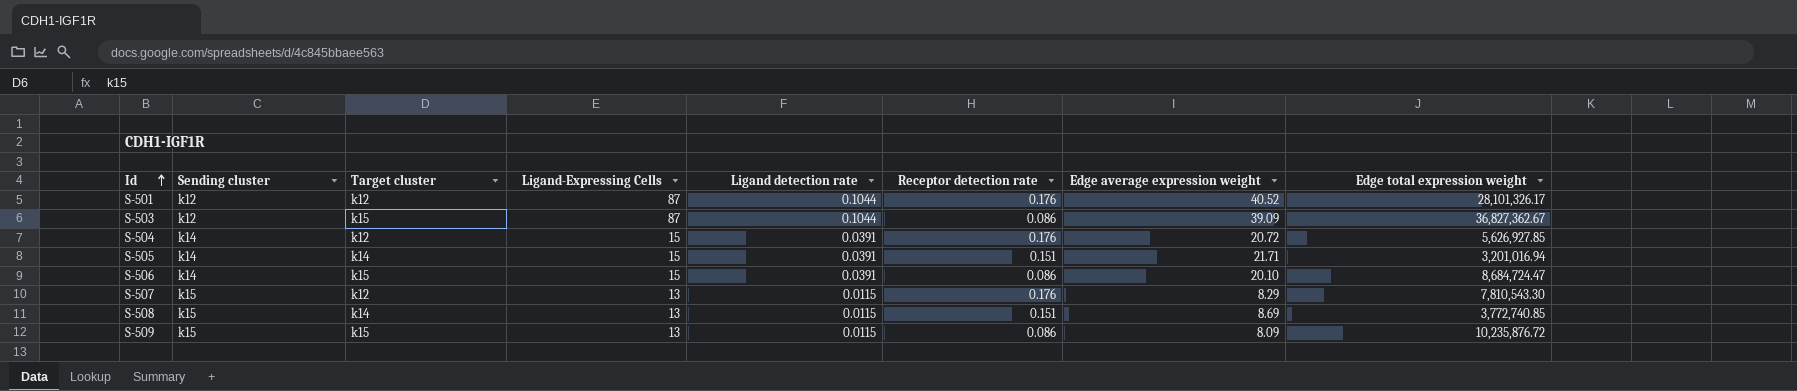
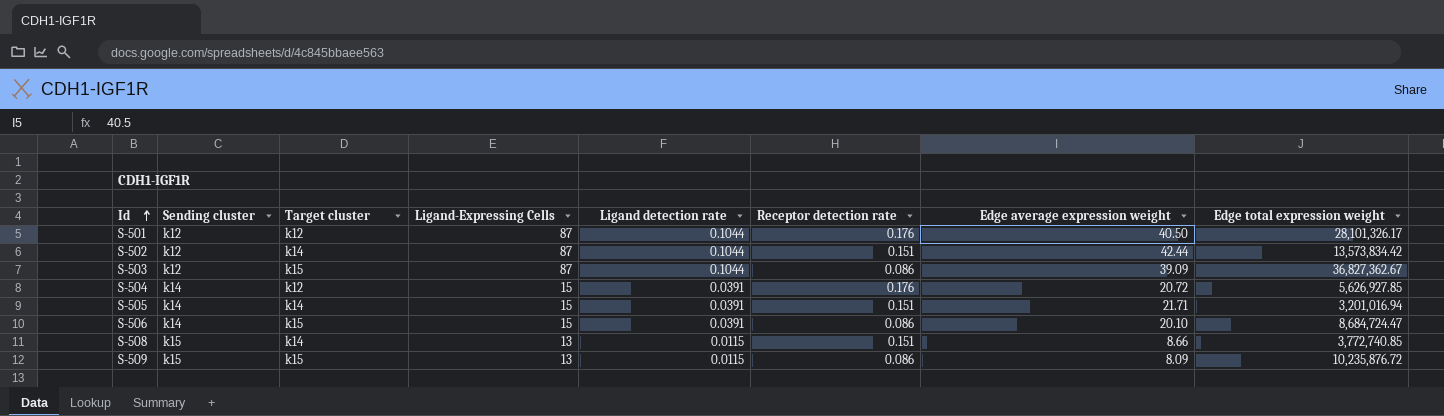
row S-507: k15 | k12 | 13 | 0.0115 | 0.176 | 8.29 | 7,810,543.30 -> none
S-501 | Edge average expression weight: 40.52 -> 40.50
row S-502: none -> k12 | k14 | 87 | 0.1044 | 0.151 | 42.44 | 13,573,834.42
S-508 | Edge average expression weight: 8.69 -> 8.66

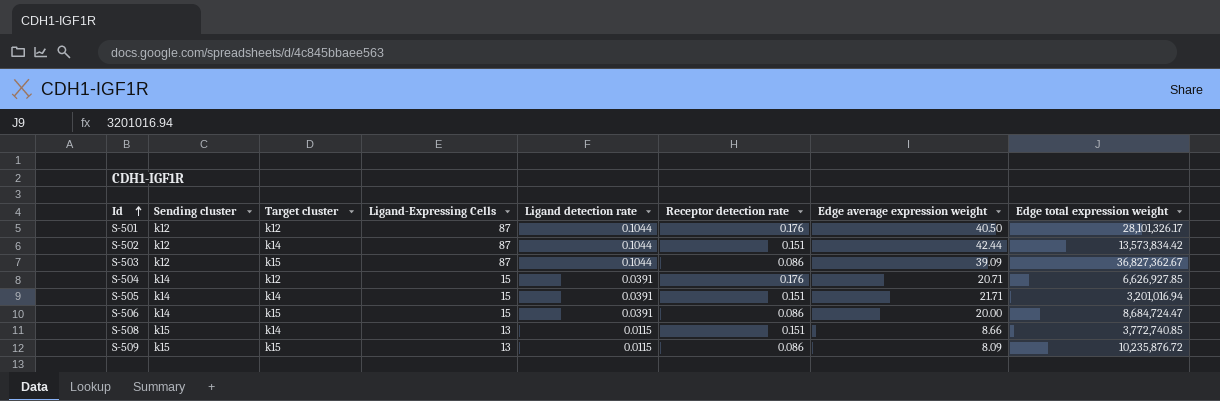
S-504 | Edge average expression weight: 20.72 -> 20.71
S-504 | Edge total expression weight: 5,626,927.85 -> 6,626,927.85
S-506 | Edge average expression weight: 20.10 -> 20.00

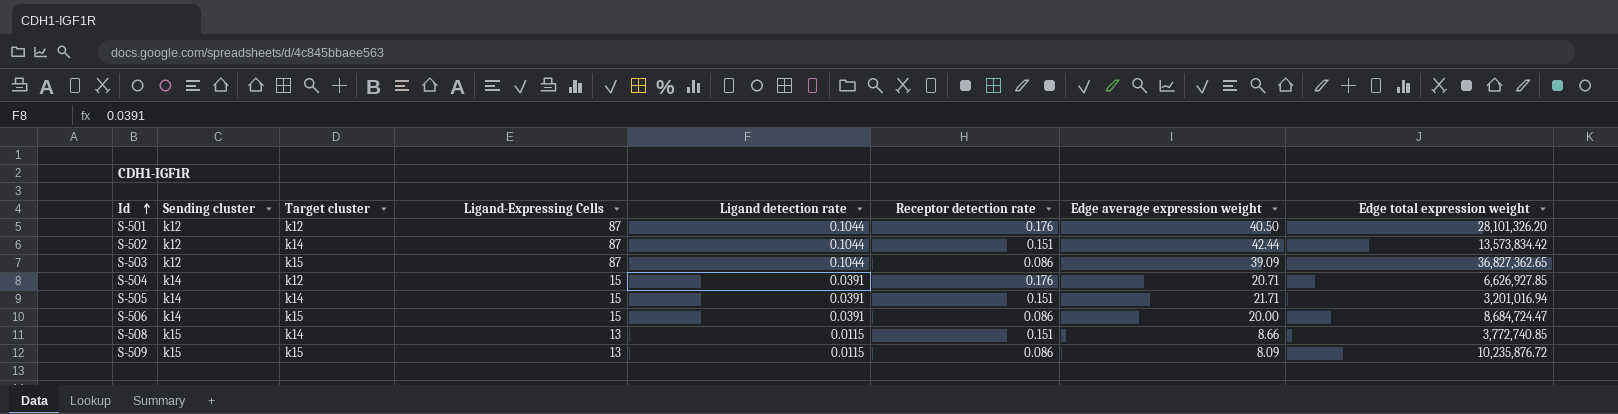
S-501 | Edge total expression weight: 28,101,326.17 -> 28,101,326.20
S-503 | Edge total expression weight: 36,827,362.67 -> 36,827,362.65

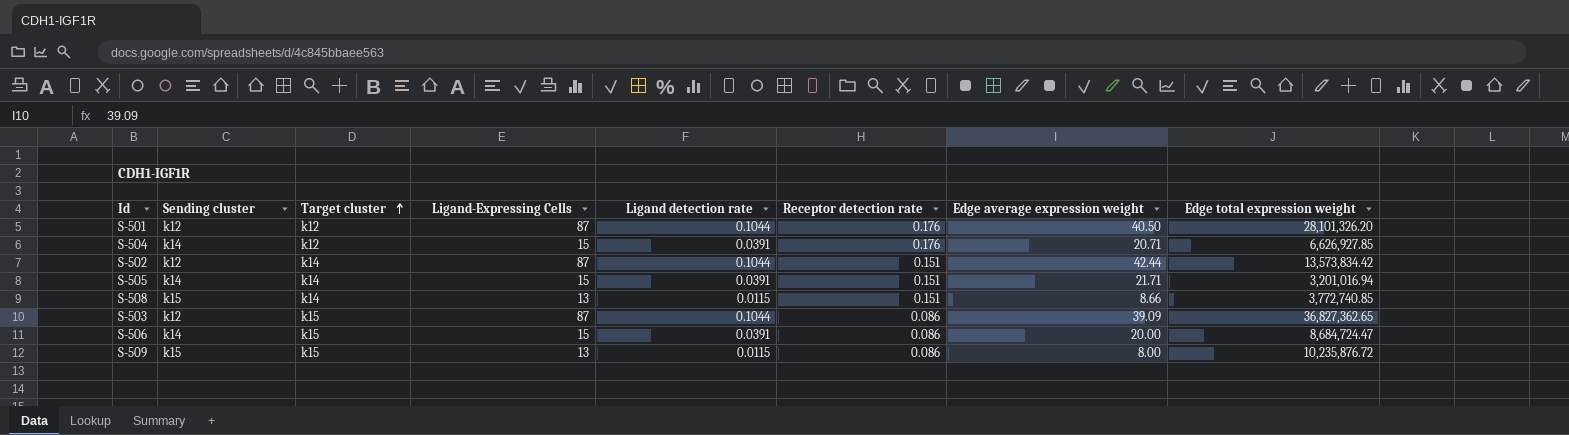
row order: Id ascending -> Target cluster ascending
S-509 | Edge average expression weight: 8.09 -> 8.00

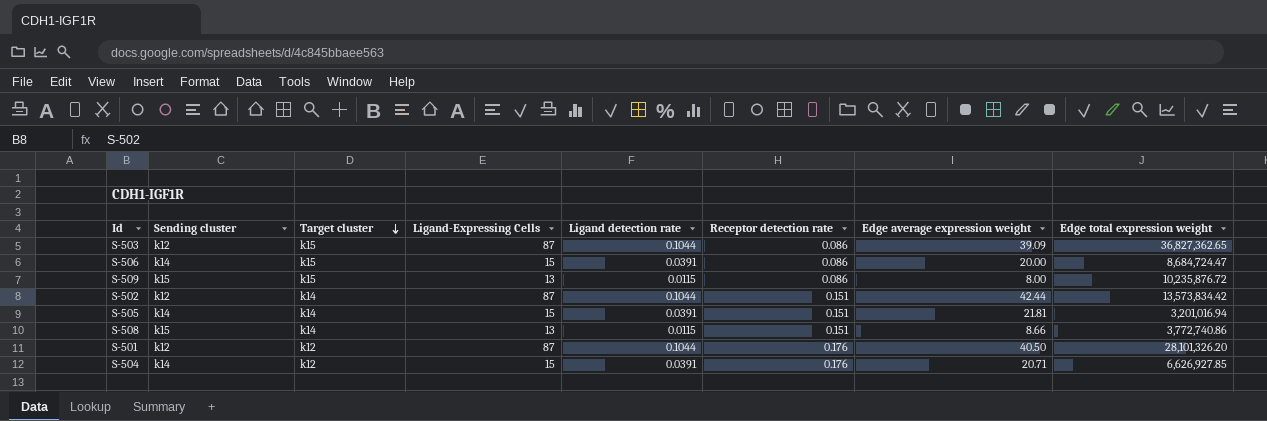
row order: Target cluster ascending -> Target cluster descending
S-505 | Edge average expression weight: 21.71 -> 21.81
S-508 | Edge total expression weight: 3,772,740.85 -> 3,772,740.86

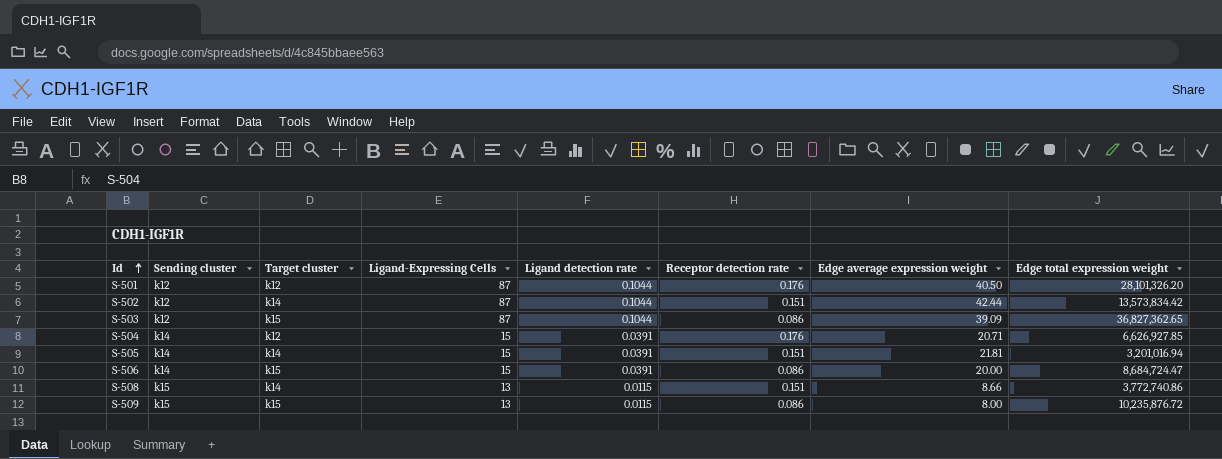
row order: Target cluster descending -> Id ascending

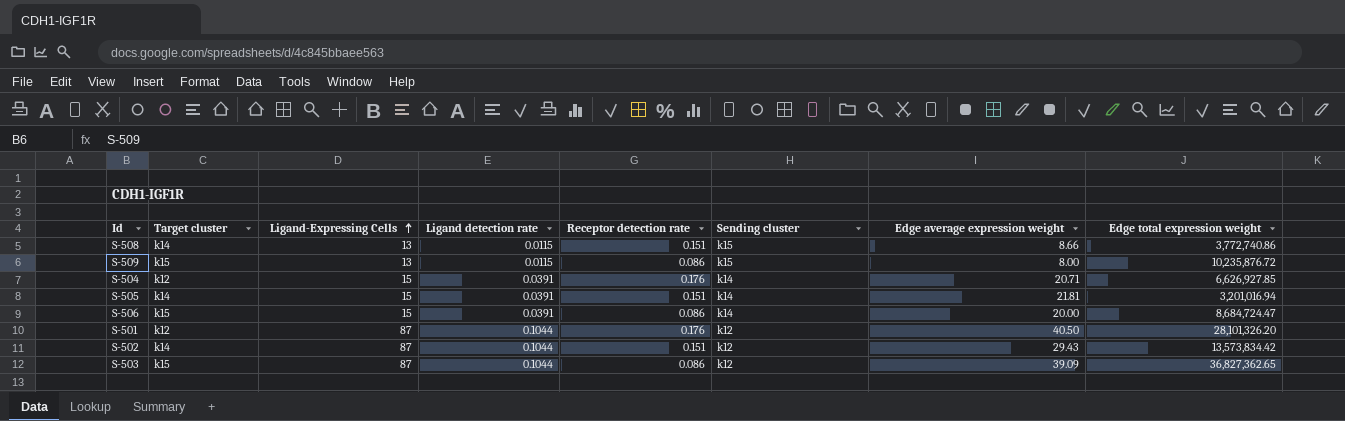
row order: Id ascending -> Ligand-Expressing Cells ascending
column Sending cluster | position: 2 -> 6
S-502 | Edge average expression weight: 42.44 -> 29.43

